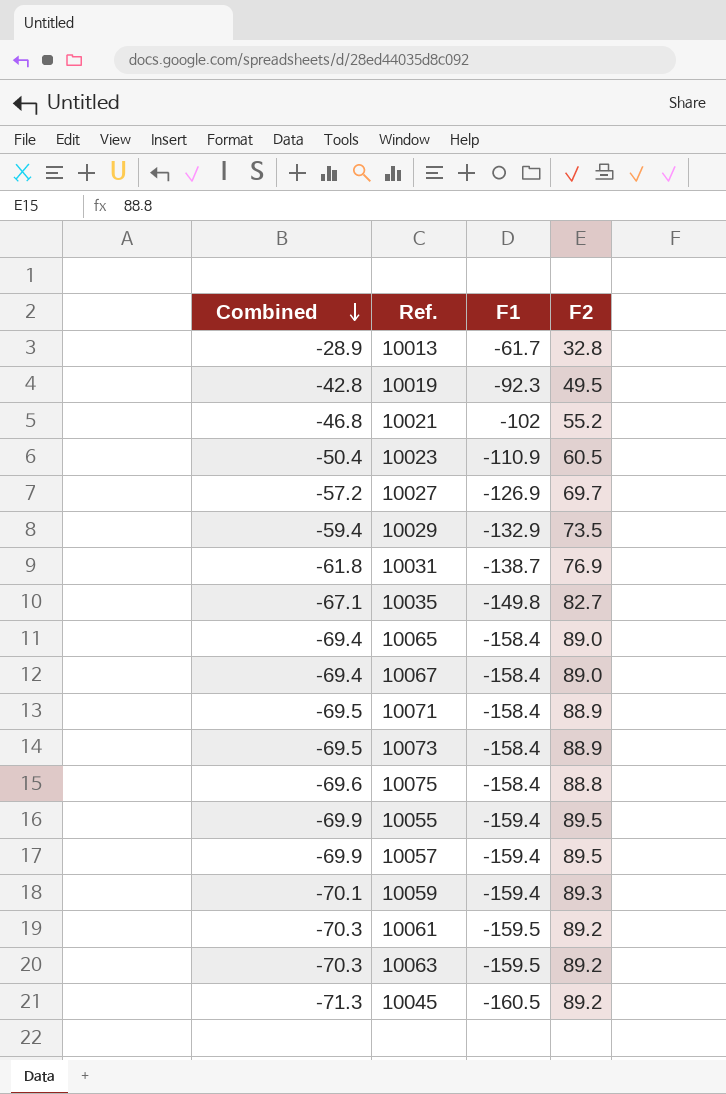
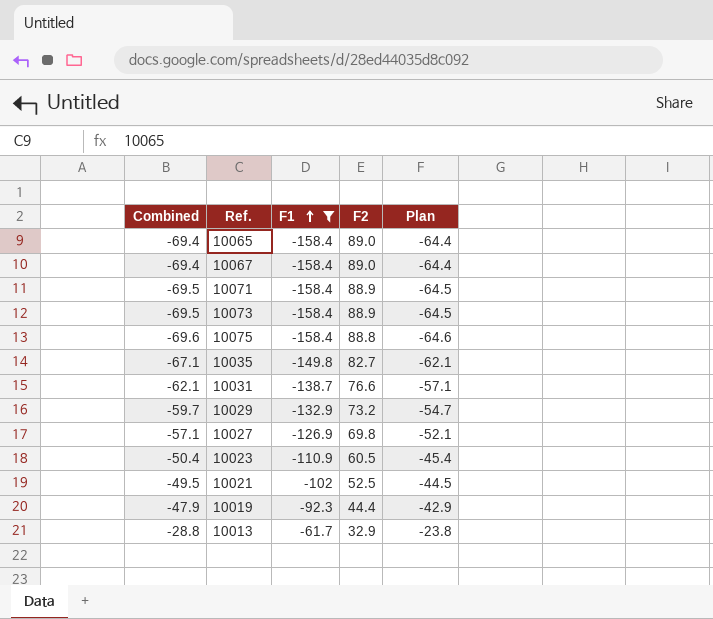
filter: none -> F1 >= -158.4
row order: Combined descending -> F1 ascending
column Plan | formula: none -> [Combined] + 5
10031 | Combined: -61.8 -> -62.1
10031 | F2: 76.9 -> 76.6
10029 | Combined: -59.4 -> -59.7
10029 | F2: 73.5 -> 73.2
10027 | Combined: -57.2 -> -57.1
10027 | F2: 69.7 -> 69.8
10021 | Combined: -46.8 -> -49.5
10021 | F2: 55.2 -> 52.5
10019 | Combined: -42.8 -> -47.9
10019 | F2: 49.5 -> 44.4
10013 | Combined: -28.9 -> -28.8
10013 | F2: 32.8 -> 32.9

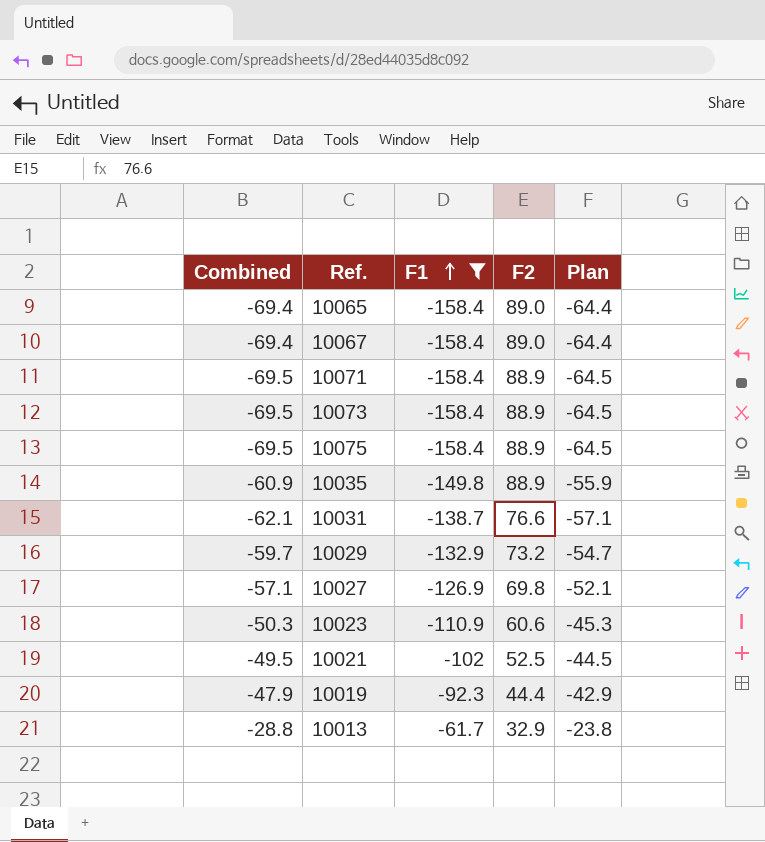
10075 | Combined: -69.6 -> -69.5
10075 | F2: 88.8 -> 88.9
10075 | Plan: -64.6 -> -64.5
10035 | Combined: -67.1 -> -60.9
10035 | F2: 82.7 -> 88.9
10035 | Plan: -62.1 -> -55.9
10023 | Combined: -50.4 -> -50.3
10023 | F2: 60.5 -> 60.6
10023 | Plan: -45.4 -> -45.3

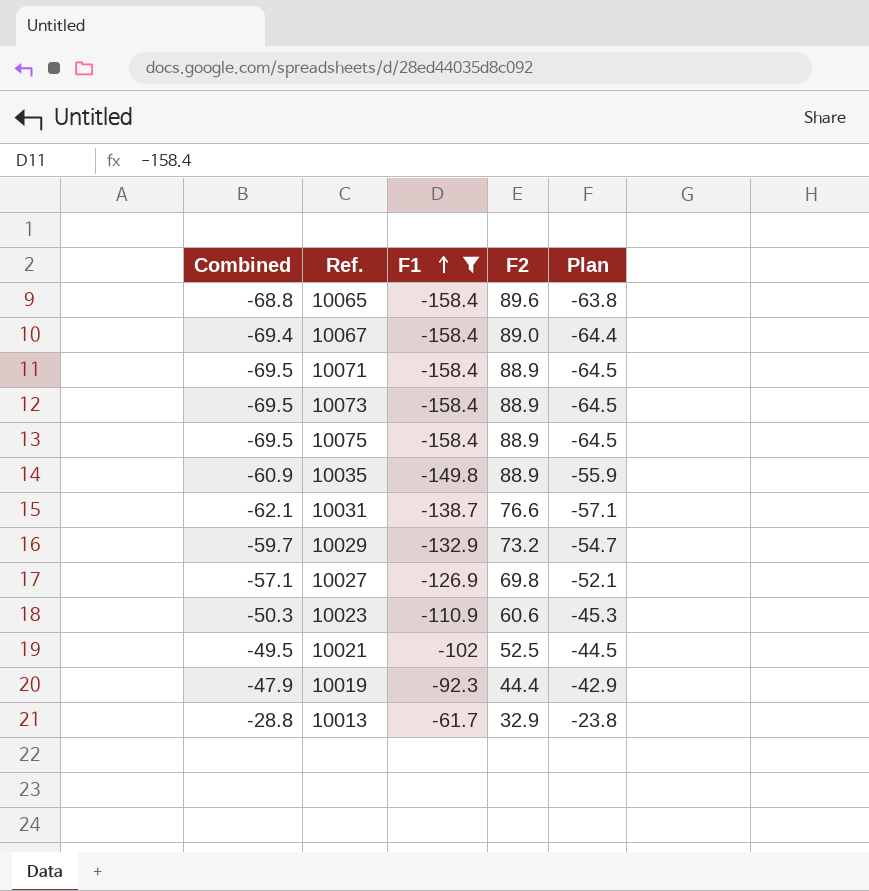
10065 | Combined: -69.4 -> -68.8
10065 | F2: 89.0 -> 89.6
10065 | Plan: -64.4 -> -63.8

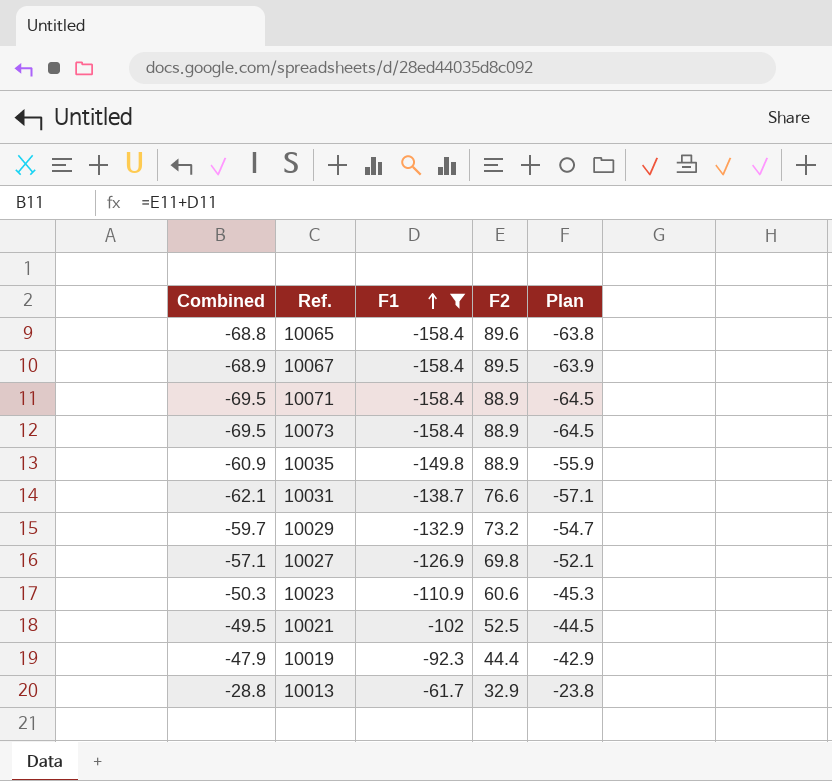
row 10075: -69.5 | -158.4 | 88.9 | -64.5 -> none
10067 | Combined: -69.4 -> -68.9
10067 | F2: 89.0 -> 89.5
10067 | Plan: -64.4 -> -63.9

